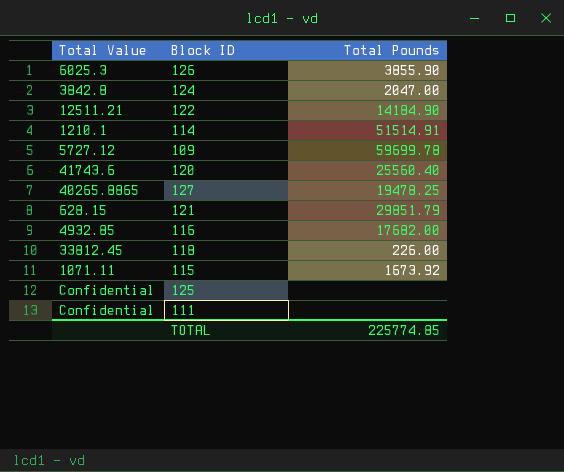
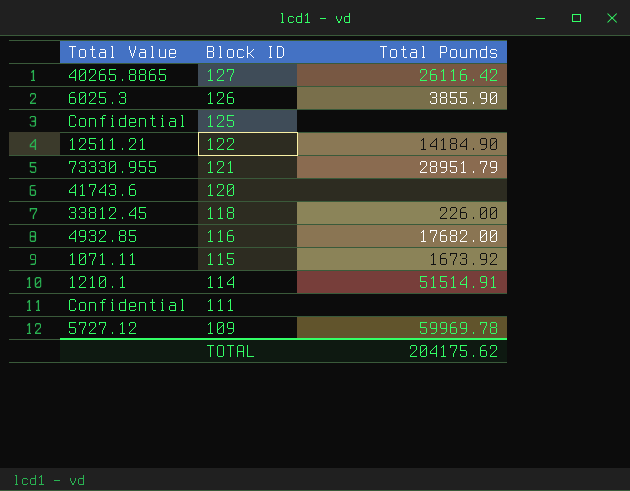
row order: none -> Block ID descending
row 124: 3842.8 | 2047.00 -> none
127 | Total Pounds: 19478.25 -> 26116.42
121 | Total Value: 628.15 -> 73330.955
121 | Total Pounds: 29851.79 -> 28951.79
120 | Total Pounds: 25560.40 -> none
109 | Total Pounds: 59699.78 -> 59969.78
TOTAL | Total Pounds: 225774.85 -> 204175.62

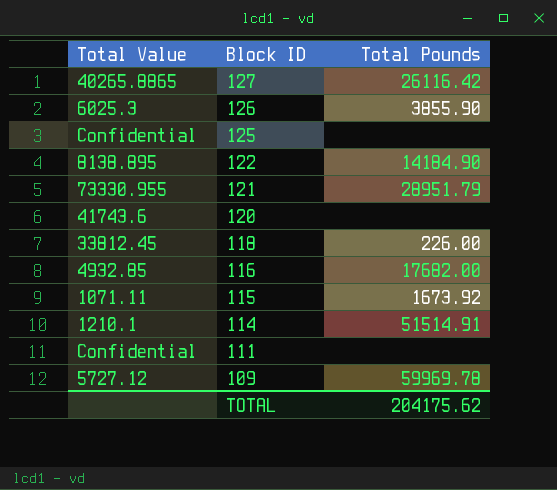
122 | Total Value: 12511.21 -> 8138.895

